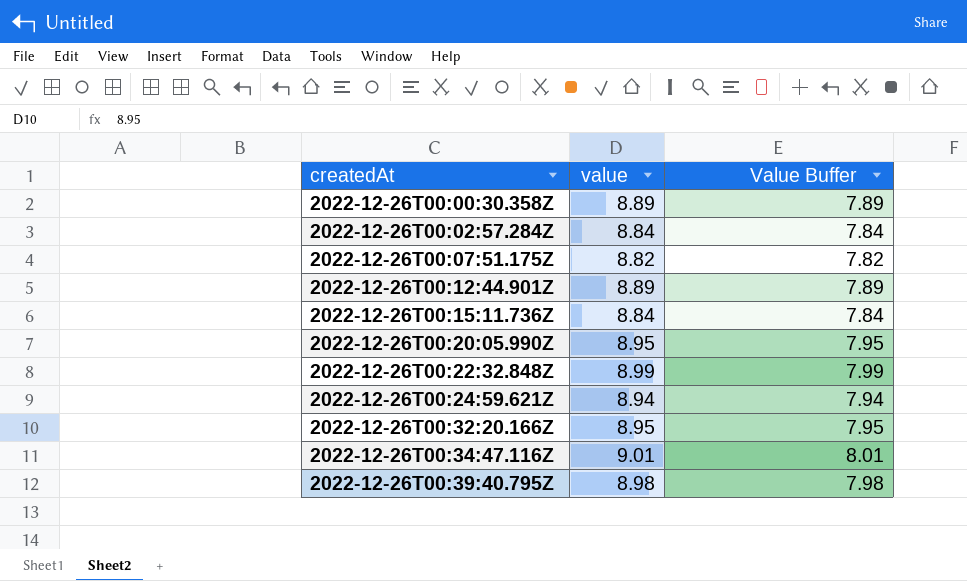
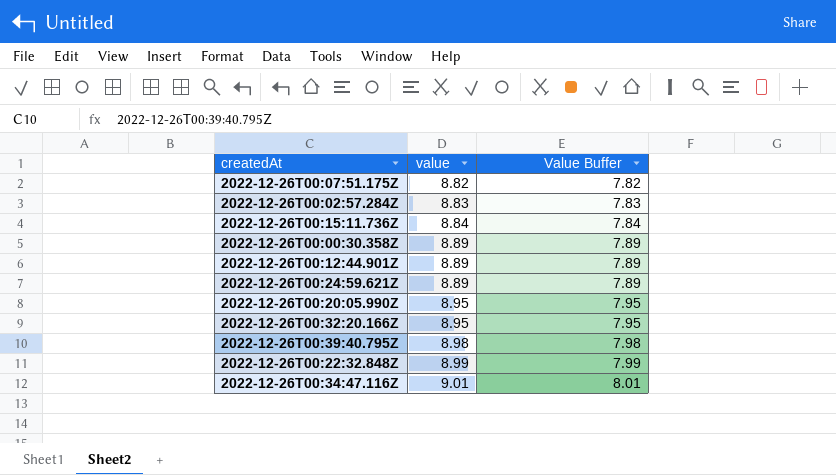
row order: createdAt ascending -> value ascending
2022-12-26T00:02:57.284Z | value: 8.84 -> 8.83
2022-12-26T00:02:57.284Z | Value Buffer: 7.84 -> 7.83
2022-12-26T00:24:59.621Z | value: 8.94 -> 8.89
2022-12-26T00:24:59.621Z | Value Buffer: 7.94 -> 7.89

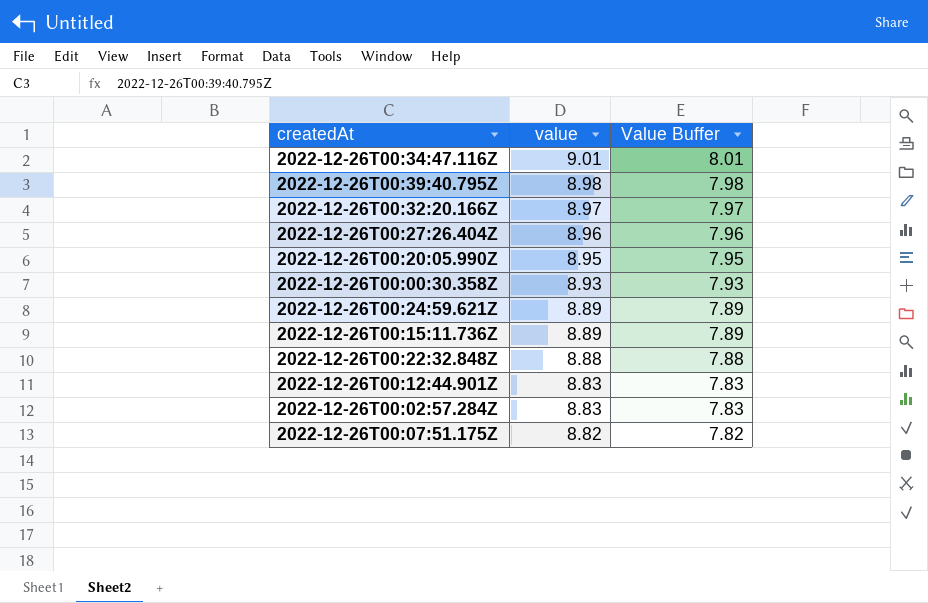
row order: value ascending -> value descending
2022-12-26T00:32:20.166Z | value: 8.95 -> 8.97
2022-12-26T00:32:20.166Z | Value Buffer: 7.95 -> 7.97
row 2022-12-26T00:27:26.404Z: none -> 8.96 | 7.96
2022-12-26T00:00:30.358Z | value: 8.89 -> 8.93
2022-12-26T00:00:30.358Z | Value Buffer: 7.89 -> 7.93
2022-12-26T00:15:11.736Z | value: 8.84 -> 8.89
2022-12-26T00:15:11.736Z | Value Buffer: 7.84 -> 7.89
2022-12-26T00:22:32.848Z | value: 8.99 -> 8.88
2022-12-26T00:22:32.848Z | Value Buffer: 7.99 -> 7.88
2022-12-26T00:12:44.901Z | value: 8.89 -> 8.83
2022-12-26T00:12:44.901Z | Value Buffer: 7.89 -> 7.83

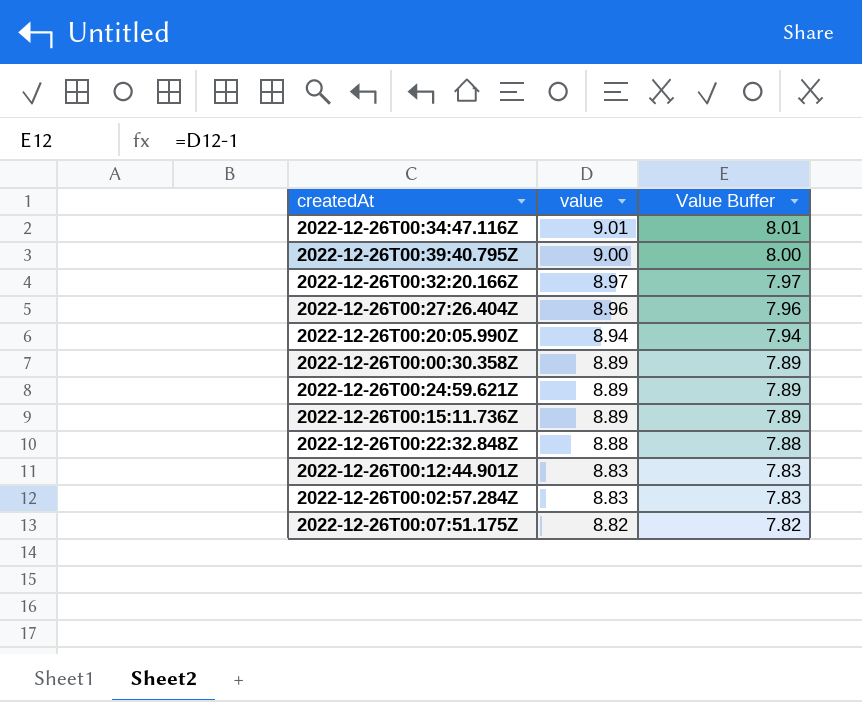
2022-12-26T00:39:40.795Z | value: 8.98 -> 9.00
2022-12-26T00:39:40.795Z | Value Buffer: 7.98 -> 8.00
2022-12-26T00:20:05.990Z | value: 8.95 -> 8.94
2022-12-26T00:20:05.990Z | Value Buffer: 7.95 -> 7.94
2022-12-26T00:00:30.358Z | value: 8.93 -> 8.89
2022-12-26T00:00:30.358Z | Value Buffer: 7.93 -> 7.89

